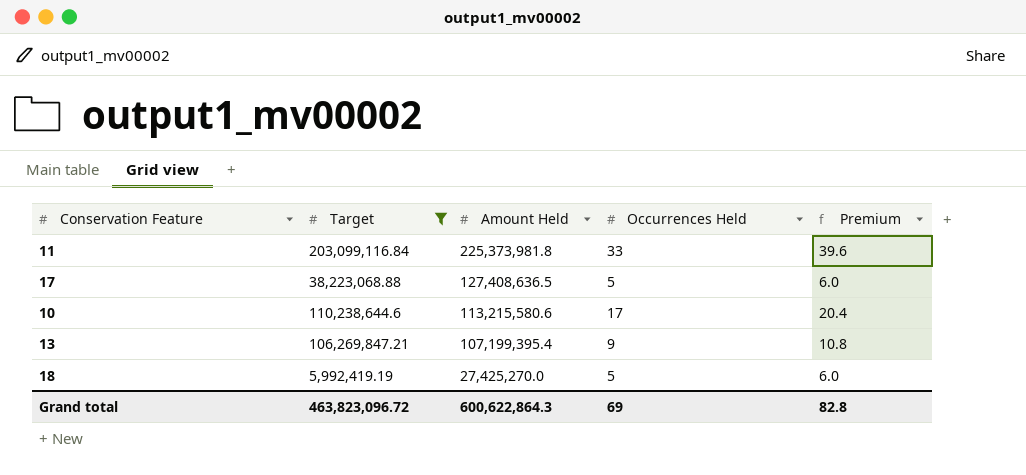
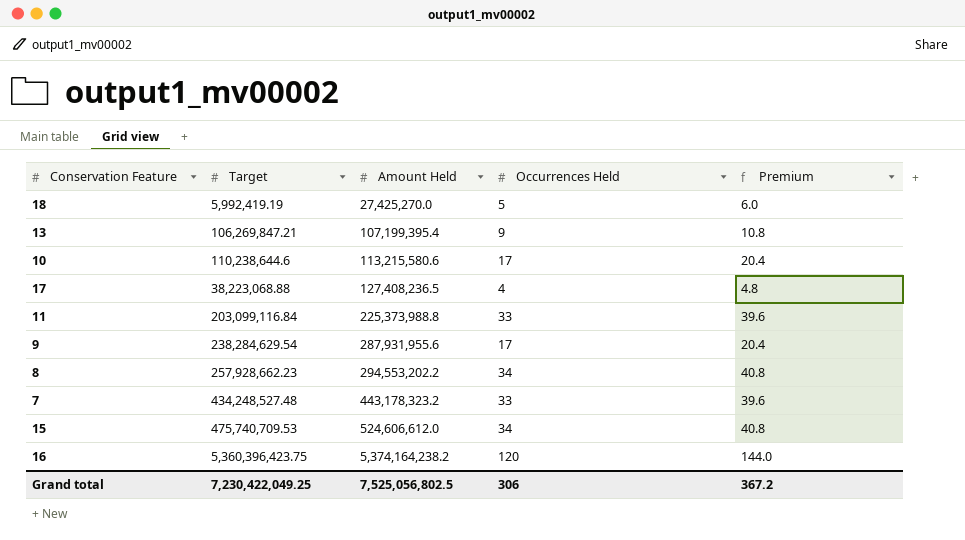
filter: Target <= 203,099,116.84 -> none
row order: Amount Held descending -> Amount Held ascending
17 | Amount Held: 127,408,636.5 -> 127,408,236.5
17 | Occurrences Held: 5 -> 4
17 | Premium: 6.0 -> 4.8
11 | Amount Held: 225,373,981.8 -> 225,373,988.8
Grand total | Target: 463,823,096.72 -> 7,230,422,049.25
Grand total | Amount Held: 600,622,864.3 -> 7,525,056,802.5
Grand total | Occurrences Held: 69 -> 306
Grand total | Premium: 82.8 -> 367.2

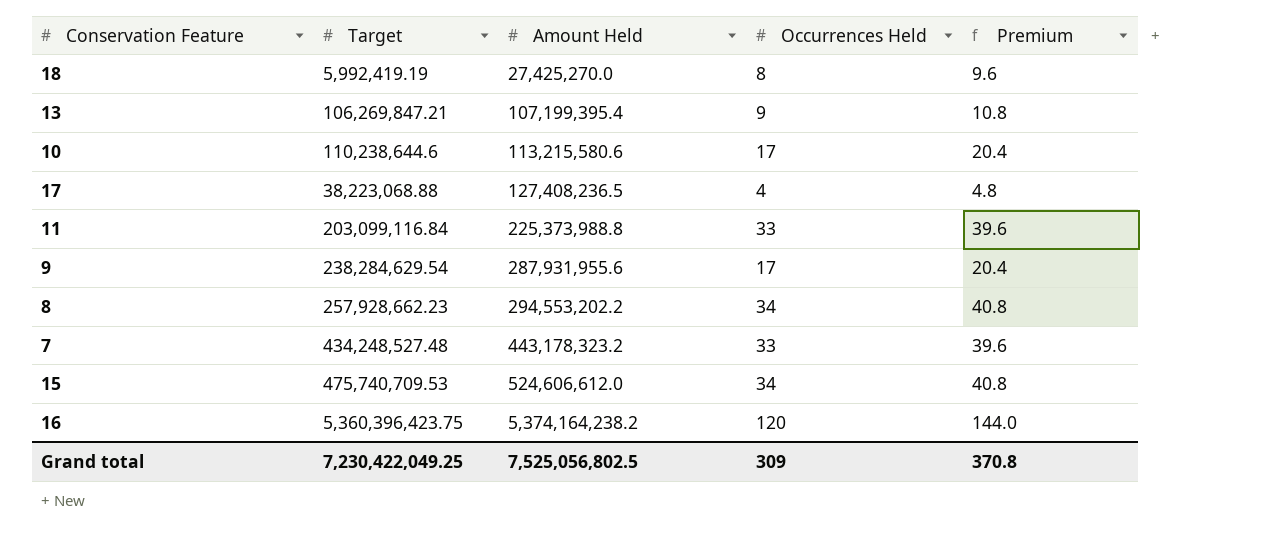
18 | Occurrences Held: 5 -> 8
18 | Premium: 6.0 -> 9.6
Grand total | Occurrences Held: 306 -> 309
Grand total | Premium: 367.2 -> 370.8

